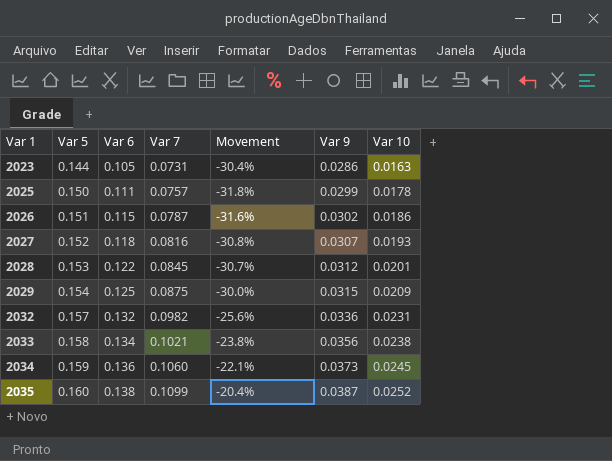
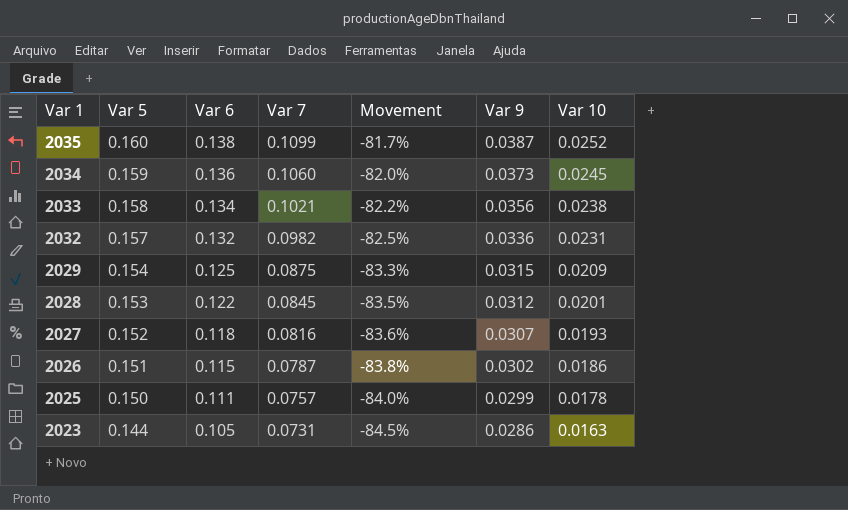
row order: Var 1 ascending -> Var 1 descending
column Movement | formula: ([Var 7] - [Var 6]) / [Var 6] -> ([Var 10] - [Var 6]) / [Var 6]

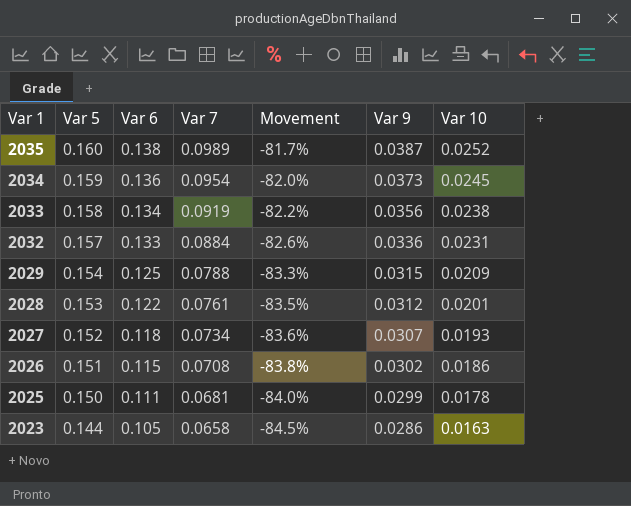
2035 | Var 7: 0.1099 -> 0.0989
2034 | Var 7: 0.1060 -> 0.0954
2033 | Var 7: 0.1021 -> 0.0919
2032 | Var 6: 0.132 -> 0.133
2032 | Var 7: 0.0982 -> 0.0884
2032 | Movement: -82.5% -> -82.6%
2029 | Var 7: 0.0875 -> 0.0788
2028 | Var 7: 0.0845 -> 0.0761
2027 | Var 7: 0.0816 -> 0.0734
2026 | Var 7: 0.0787 -> 0.0708
2025 | Var 7: 0.0757 -> 0.0681
2023 | Var 7: 0.0731 -> 0.0658

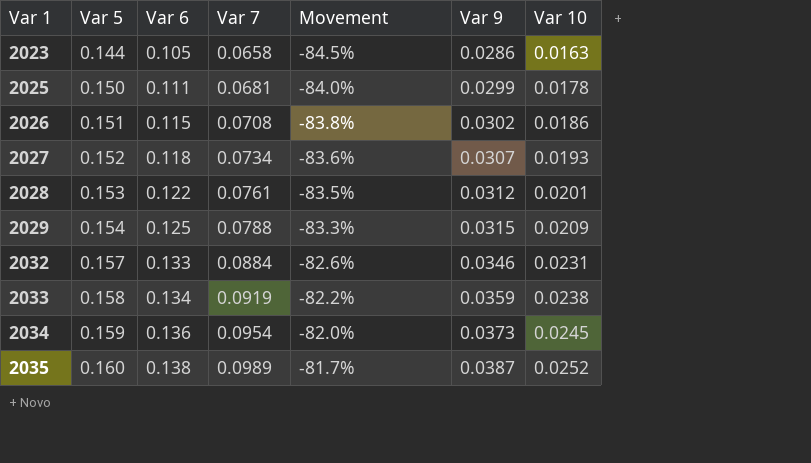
row order: Var 1 descending -> Var 1 ascending
2032 | Var 9: 0.0336 -> 0.0346
2033 | Var 9: 0.0356 -> 0.0359

